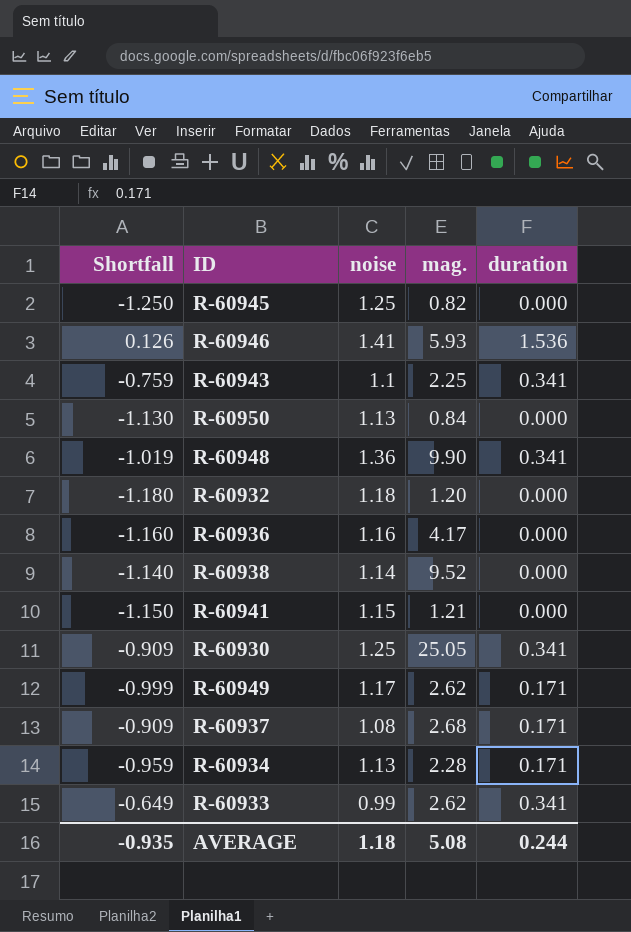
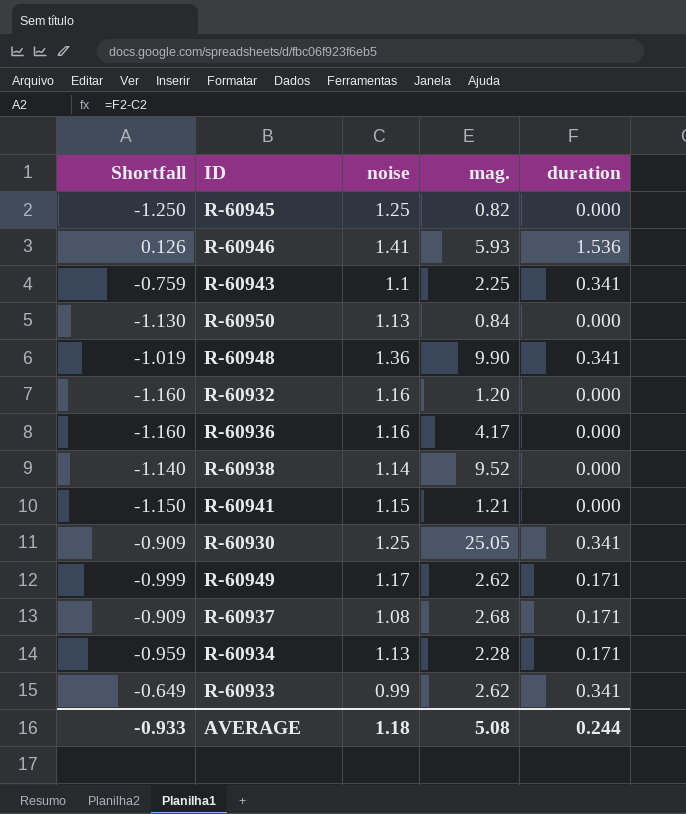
R-60932 | Shortfall: -1.180 -> -1.160
R-60932 | noise: 1.18 -> 1.16
AVERAGE | Shortfall: -0.935 -> -0.933

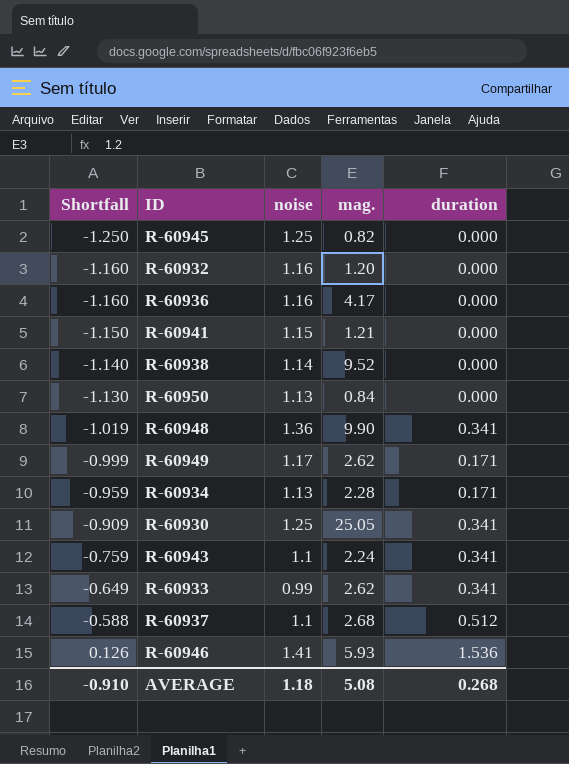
row order: none -> Shortfall ascending
R-60943 | mag.: 2.25 -> 2.24
R-60937 | Shortfall: -0.909 -> -0.588
R-60937 | noise: 1.08 -> 1.1
R-60937 | duration: 0.171 -> 0.512
AVERAGE | Shortfall: -0.933 -> -0.910
AVERAGE | duration: 0.244 -> 0.268

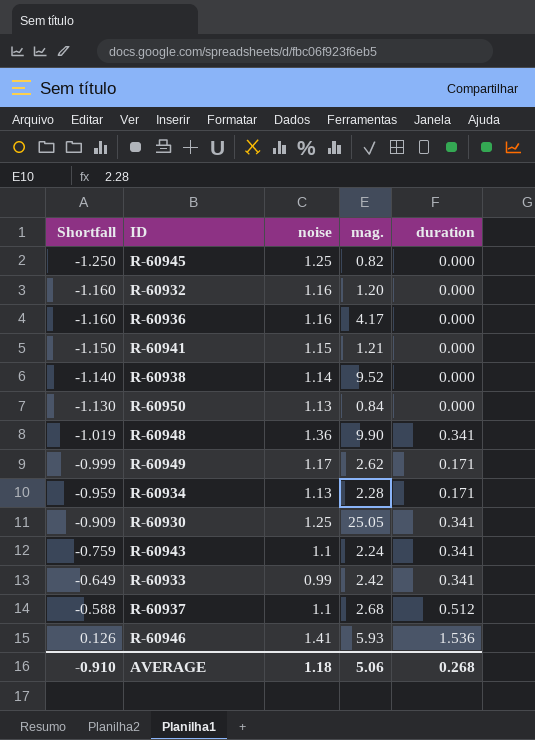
R-60933 | mag.: 2.62 -> 2.42
AVERAGE | mag.: 5.08 -> 5.06

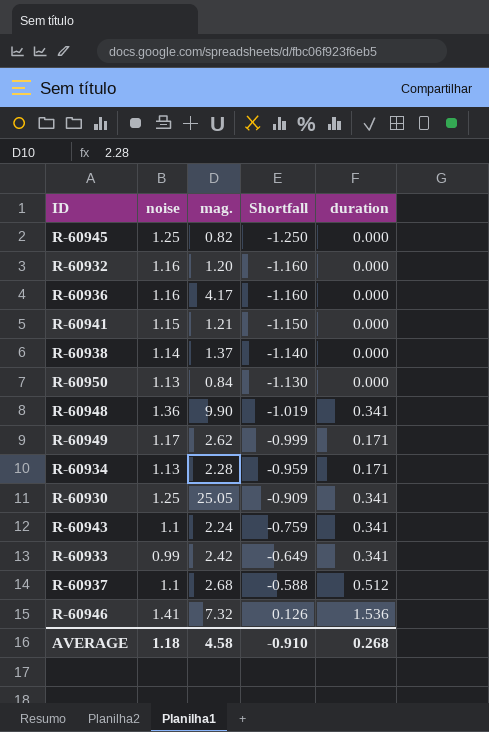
column Shortfall | position: 1 -> 4
R-60938 | mag.: 9.52 -> 1.37
R-60946 | mag.: 5.93 -> 7.32
AVERAGE | mag.: 5.06 -> 4.58

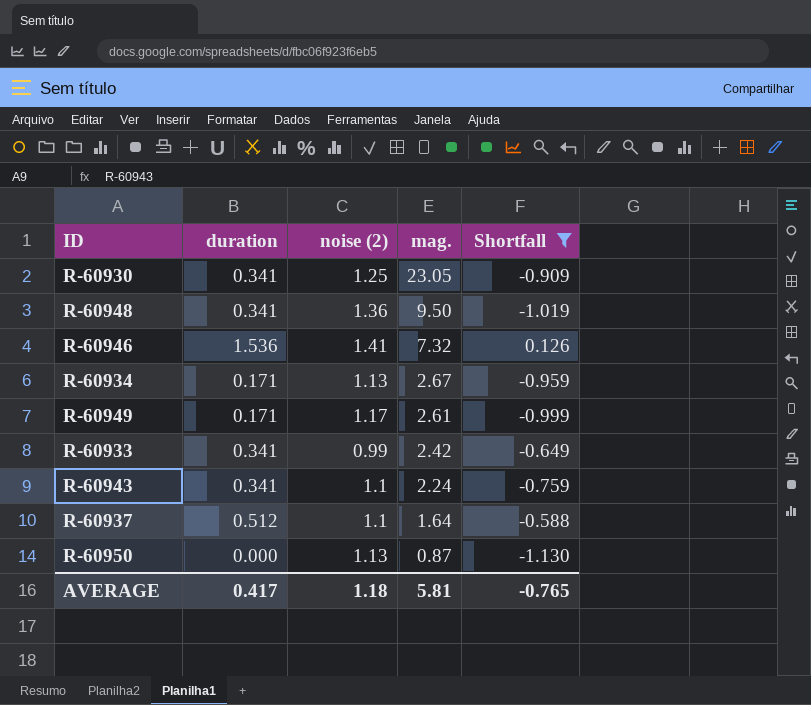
filter: none -> Shortfall >= -1.130
row order: Shortfall ascending -> mag. descending
column duration | position: 5 -> 2
column name: noise -> noise (2)
R-60930 | mag.: 25.05 -> 23.05
R-60948 | mag.: 9.90 -> 9.50
R-60934 | mag.: 2.28 -> 2.67
R-60949 | mag.: 2.62 -> 2.61
R-60937 | mag.: 2.68 -> 1.64
R-60950 | mag.: 0.84 -> 0.87
AVERAGE | duration: 0.268 -> 0.417
AVERAGE | mag.: 4.58 -> 5.81
AVERAGE | Shortfall: -0.910 -> -0.765

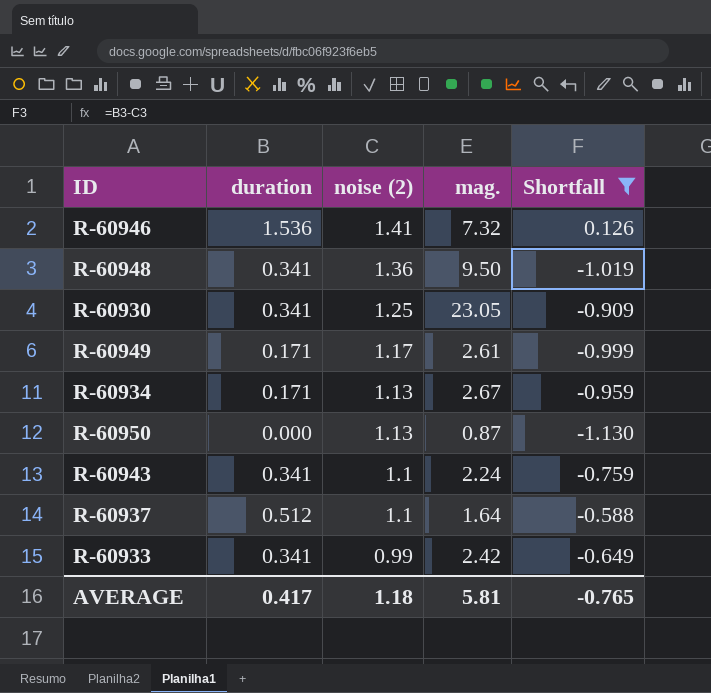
row order: mag. descending -> noise (2) descending

